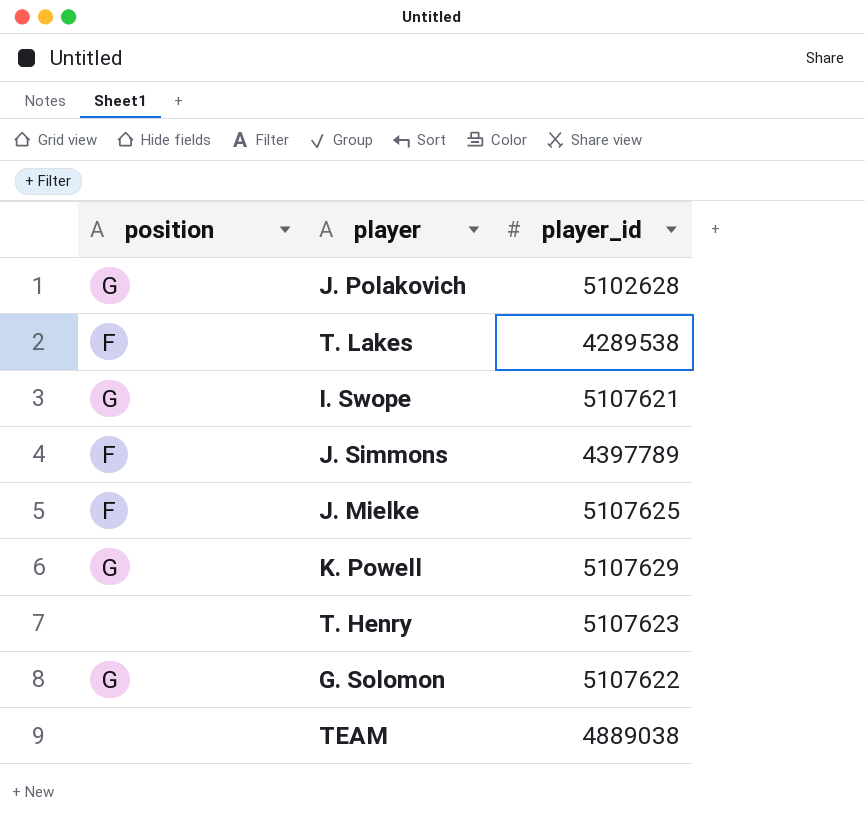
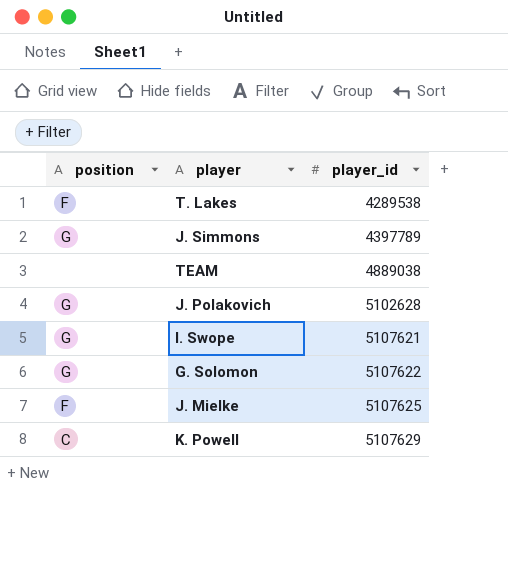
row order: none -> player_id ascending
row T. Henry: none | 5107623 -> none
J. Simmons | position: F -> G
K. Powell | position: G -> C

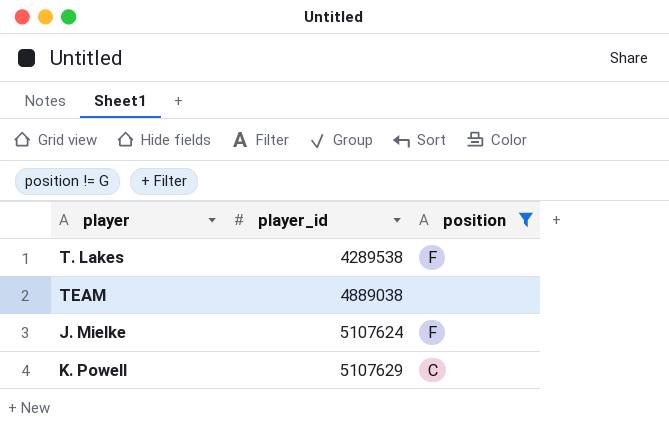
filter: none -> position != G
column position | position: 1 -> 3
J. Mielke | player_id: 5107625 -> 5107624

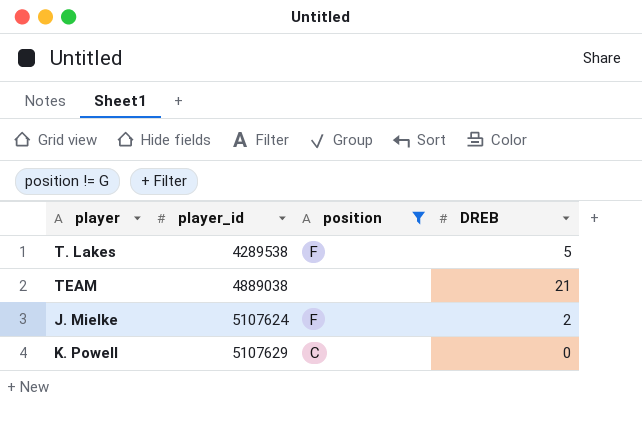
column DREB | position: none -> 4

